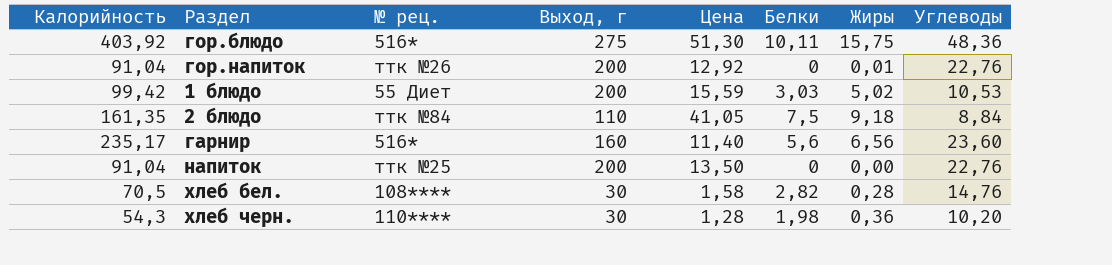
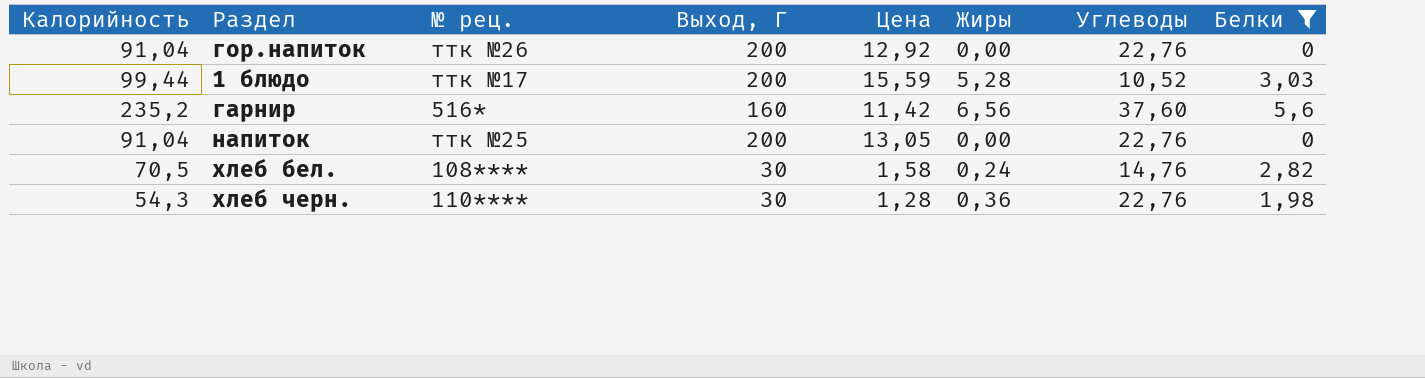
filter: none -> Белки <= 5,6
column name: Выход, г -> Выход, Г
column Белки | position: 6 -> 8
гор.напиток | Жиры: 0,01 -> 0,00
1 блюдо | Калорийность: 99,42 -> 99,44
1 блюдо | № рец.: 55 Диет -> ттк №17
1 блюдо | Жиры: 5,02 -> 5,28
1 блюдо | Углеводы: 10,53 -> 10,52
гарнир | Калорийность: 235,17 -> 235,2
гарнир | Цена: 11,40 -> 11,42
гарнир | Углеводы: 23,60 -> 37,60
напиток | Цена: 13,50 -> 13,05
хлеб бел. | Жиры: 0,28 -> 0,24
хлеб черн. | Углеводы: 10,20 -> 22,76

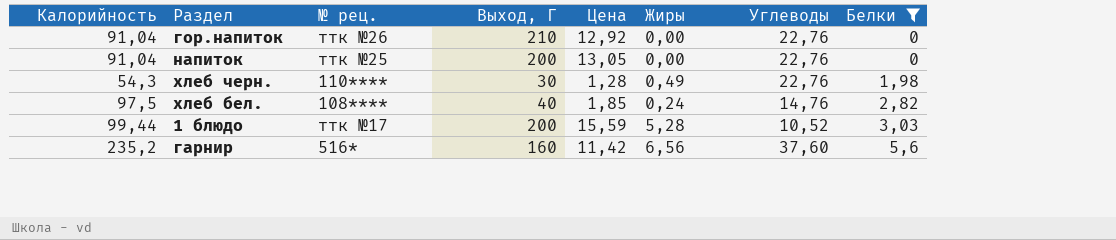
row order: none -> Белки ascending
гор.напиток | Выход, Г: 200 -> 210
хлеб черн. | Жиры: 0,36 -> 0,49
хлеб бел. | Калорийность: 70,5 -> 97,5
хлеб бел. | Выход, Г: 30 -> 40
хлеб бел. | Цена: 1,58 -> 1,85

